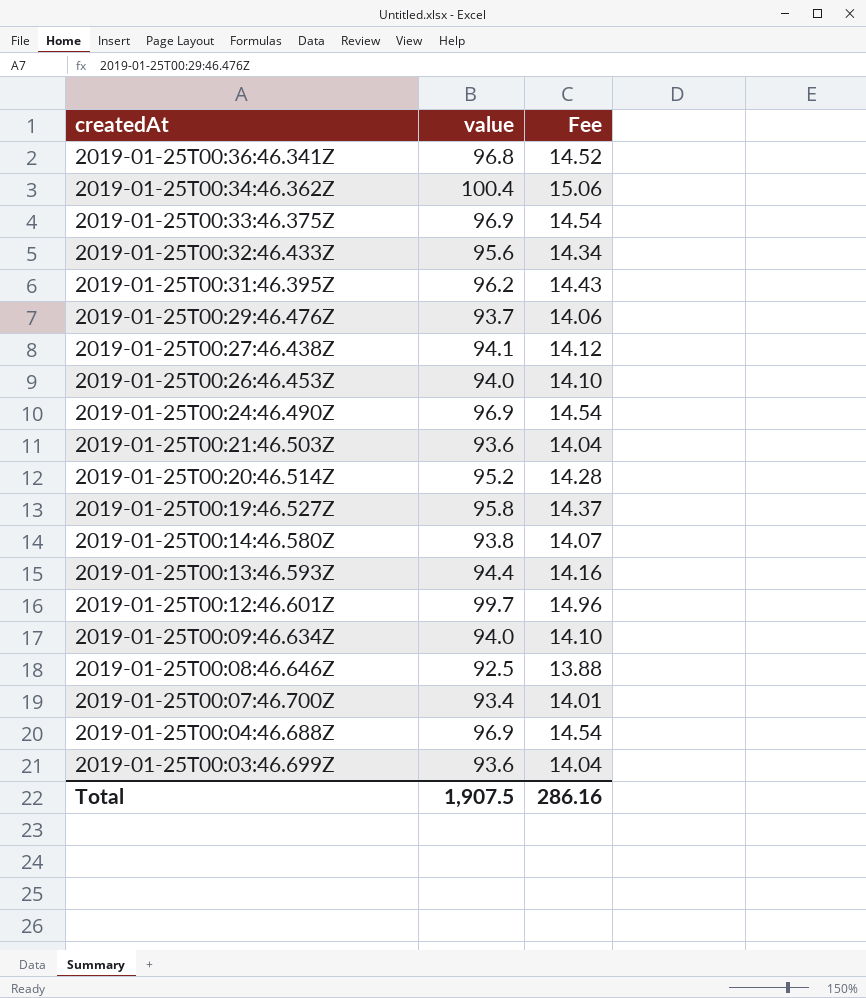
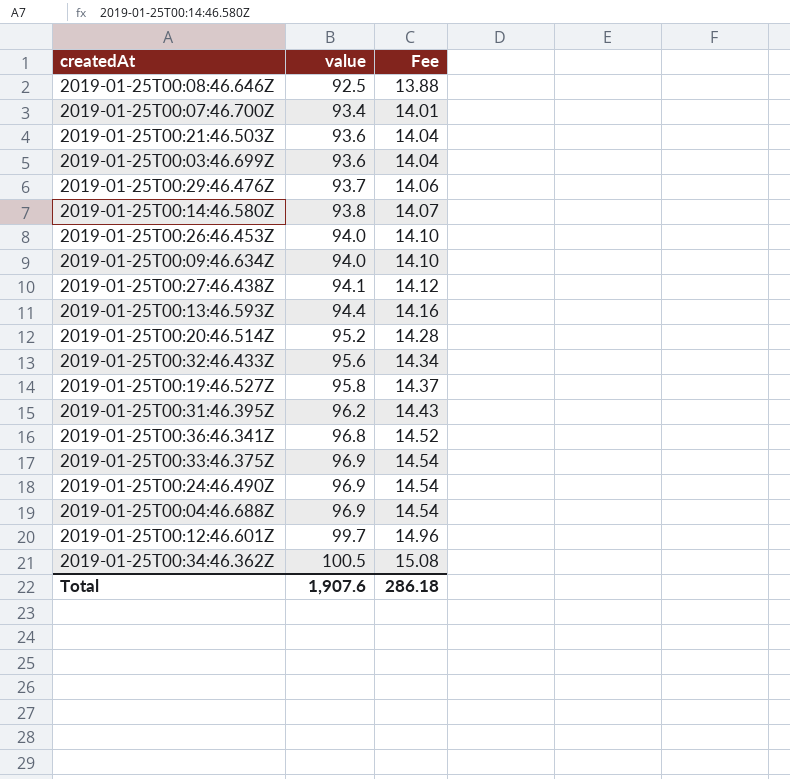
row order: createdAt descending -> value ascending
2019-01-25T00:34:46.362Z | value: 100.4 -> 100.5
2019-01-25T00:34:46.362Z | Fee: 15.06 -> 15.08
Total | value: 1,907.5 -> 1,907.6
Total | Fee: 286.16 -> 286.18

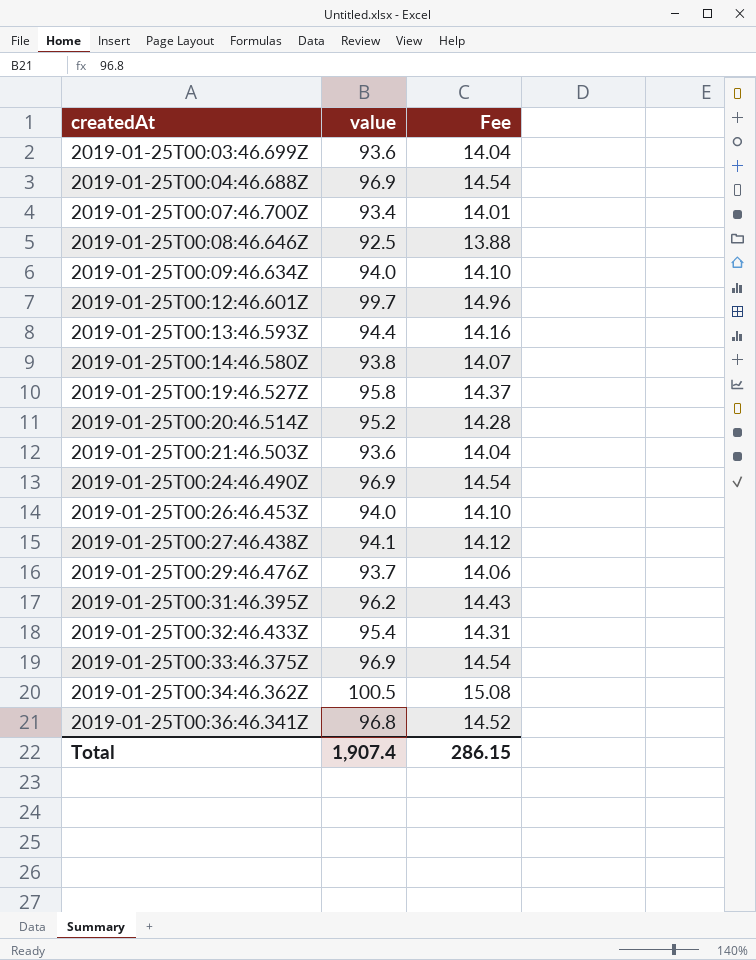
row order: value ascending -> createdAt ascending
2019-01-25T00:32:46.433Z | value: 95.6 -> 95.4
2019-01-25T00:32:46.433Z | Fee: 14.34 -> 14.31
Total | value: 1,907.6 -> 1,907.4
Total | Fee: 286.18 -> 286.15

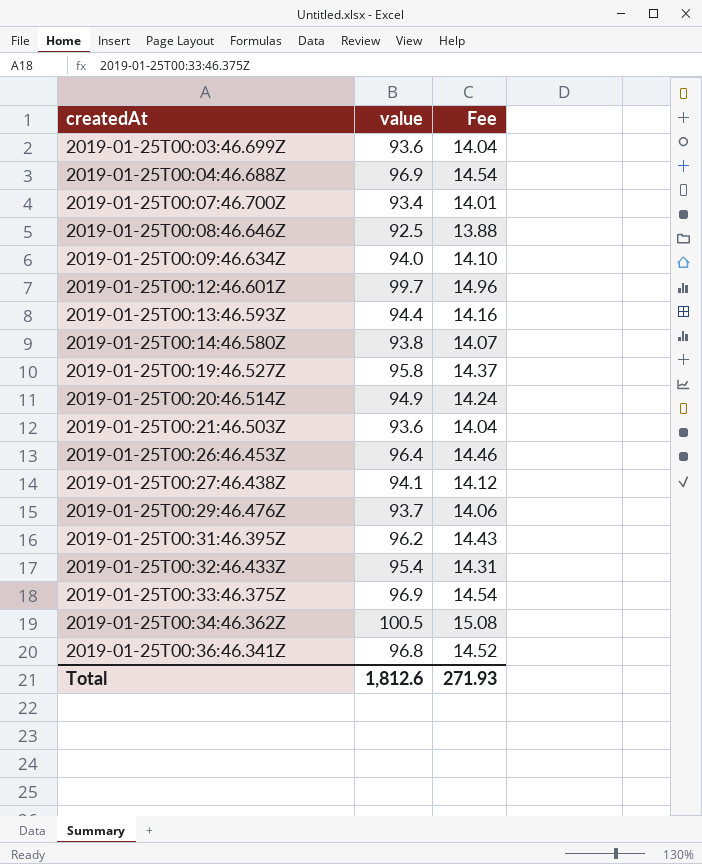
row 2019-01-25T00:24:46.490Z: 96.9 | 14.54 -> none
2019-01-25T00:20:46.514Z | value: 95.2 -> 94.9
2019-01-25T00:20:46.514Z | Fee: 14.28 -> 14.24
2019-01-25T00:26:46.453Z | value: 94.0 -> 96.4
2019-01-25T00:26:46.453Z | Fee: 14.10 -> 14.46
Total | value: 1,907.4 -> 1,812.6
Total | Fee: 286.15 -> 271.93

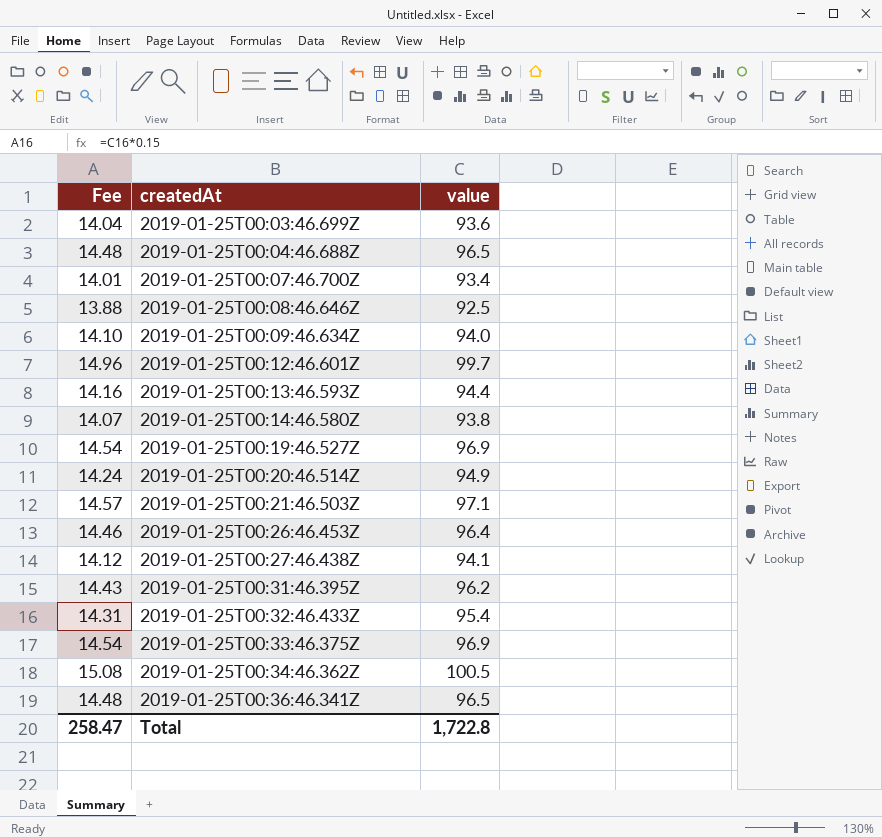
column Fee | position: 3 -> 1
row 2019-01-25T00:29:46.476Z: 93.7 | 14.06 -> none
2019-01-25T00:04:46.688Z | Fee: 14.54 -> 14.48
2019-01-25T00:04:46.688Z | value: 96.9 -> 96.5
2019-01-25T00:19:46.527Z | Fee: 14.37 -> 14.54
2019-01-25T00:19:46.527Z | value: 95.8 -> 96.9
2019-01-25T00:21:46.503Z | Fee: 14.04 -> 14.57
2019-01-25T00:21:46.503Z | value: 93.6 -> 97.1
2019-01-25T00:36:46.341Z | Fee: 14.52 -> 14.48
2019-01-25T00:36:46.341Z | value: 96.8 -> 96.5
Total | Fee: 271.93 -> 258.47
Total | value: 1,812.6 -> 1,722.8

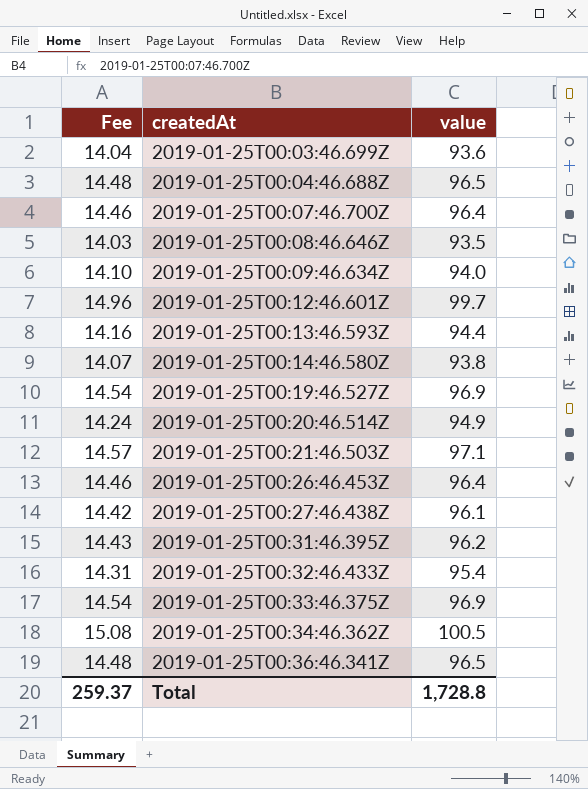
2019-01-25T00:07:46.700Z | Fee: 14.01 -> 14.46
2019-01-25T00:07:46.700Z | value: 93.4 -> 96.4
2019-01-25T00:08:46.646Z | Fee: 13.88 -> 14.03
2019-01-25T00:08:46.646Z | value: 92.5 -> 93.5
2019-01-25T00:27:46.438Z | Fee: 14.12 -> 14.42
2019-01-25T00:27:46.438Z | value: 94.1 -> 96.1
Total | Fee: 258.47 -> 259.37
Total | value: 1,722.8 -> 1,728.8

